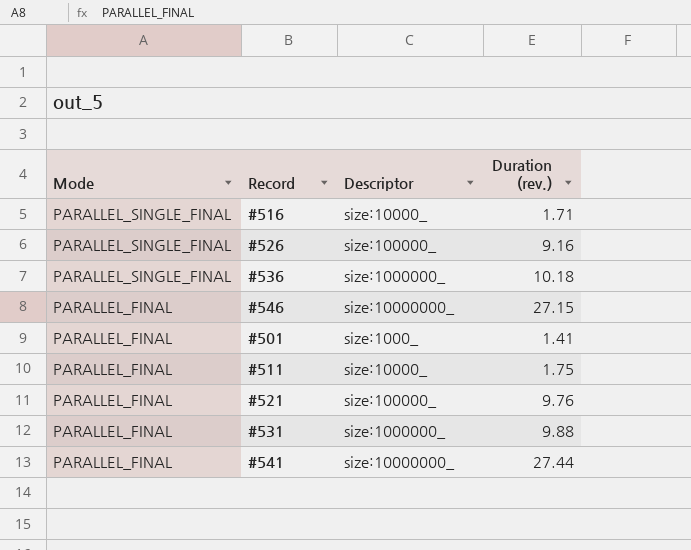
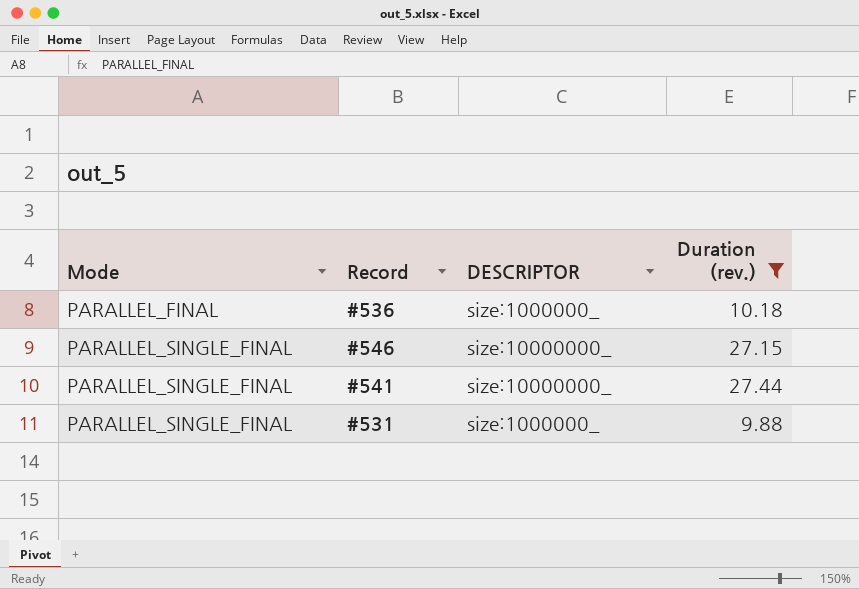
filter: none -> Duration (rev.) >= 9.88
row order: Mode descending -> Mode ascending
column name: Descriptor -> DESCRIPTOR
#536 | Mode: PARALLEL_SINGLE_FINAL -> PARALLEL_FINAL
#546 | Mode: PARALLEL_FINAL -> PARALLEL_SINGLE_FINAL
#541 | Mode: PARALLEL_FINAL -> PARALLEL_SINGLE_FINAL
#531 | Mode: PARALLEL_FINAL -> PARALLEL_SINGLE_FINAL

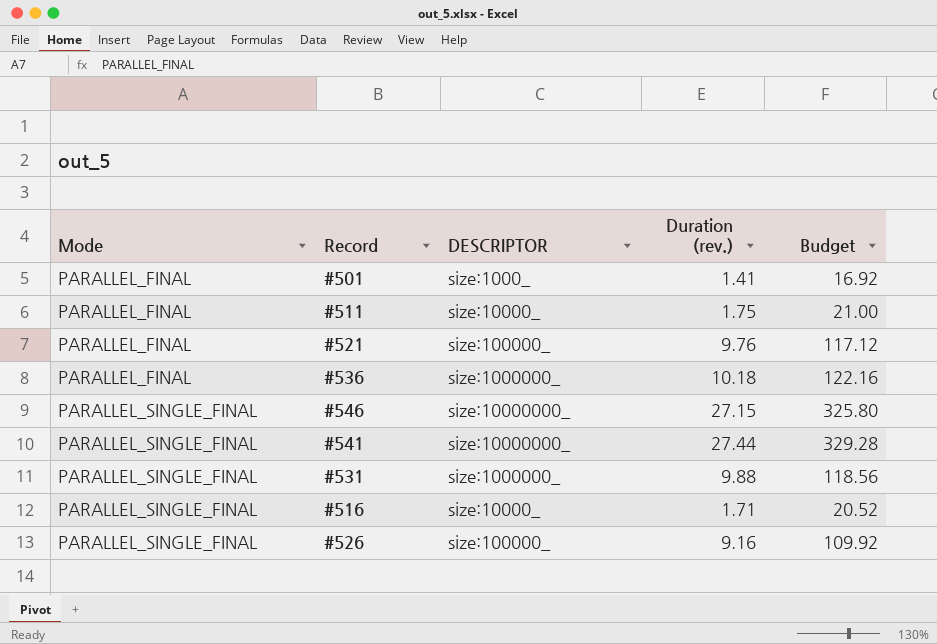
filter: Duration (rev.) >= 9.88 -> none
column Budget | formula: none -> [Duration (rev.)] * 12

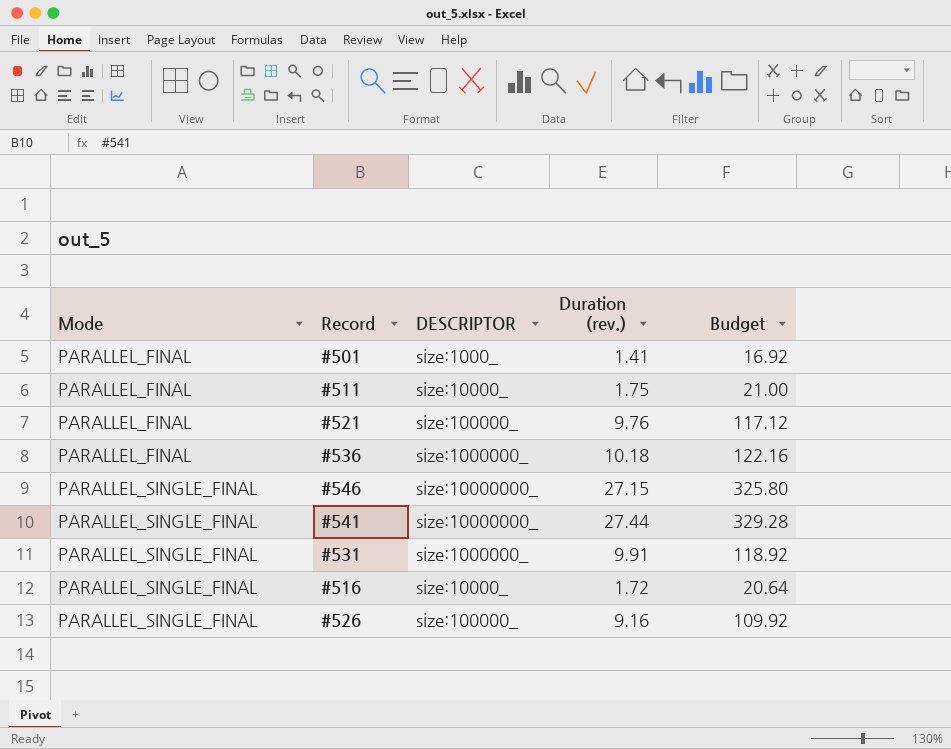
#531 | Duration (rev.): 9.88 -> 9.91
#531 | Budget: 118.56 -> 118.92
#516 | Duration (rev.): 1.71 -> 1.72
#516 | Budget: 20.52 -> 20.64

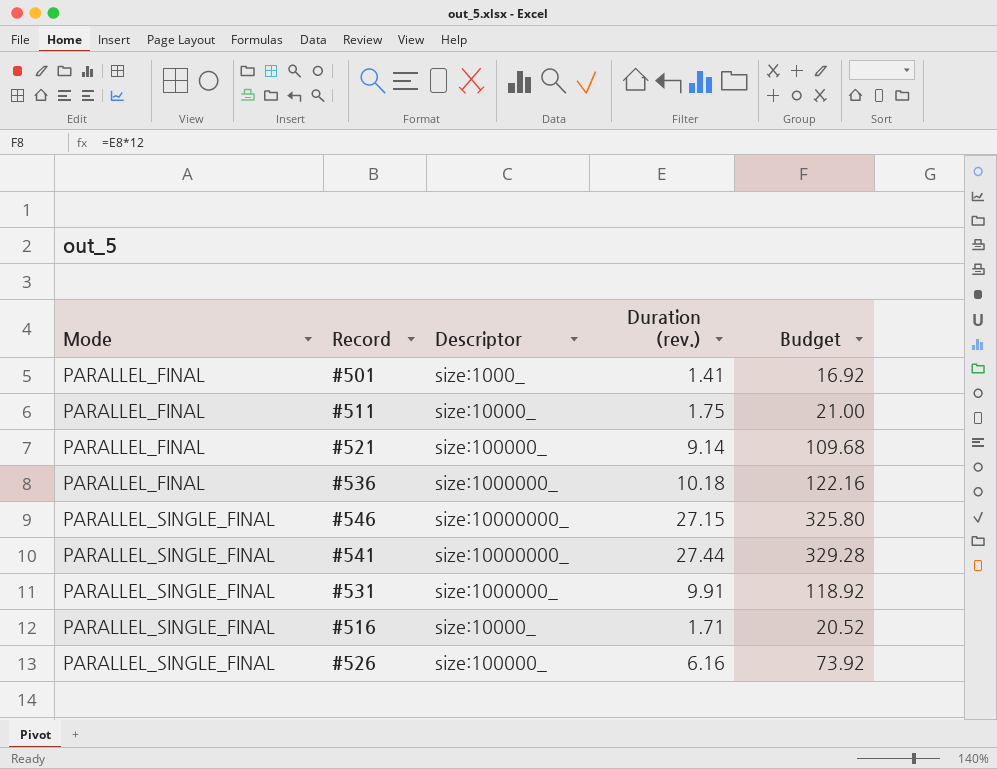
column name: DESCRIPTOR -> Descriptor
#521 | Duration (rev.): 9.76 -> 9.14
#521 | Budget: 117.12 -> 109.68
#516 | Duration (rev.): 1.72 -> 1.71
#516 | Budget: 20.64 -> 20.52
#526 | Duration (rev.): 9.16 -> 6.16
#526 | Budget: 109.92 -> 73.92

